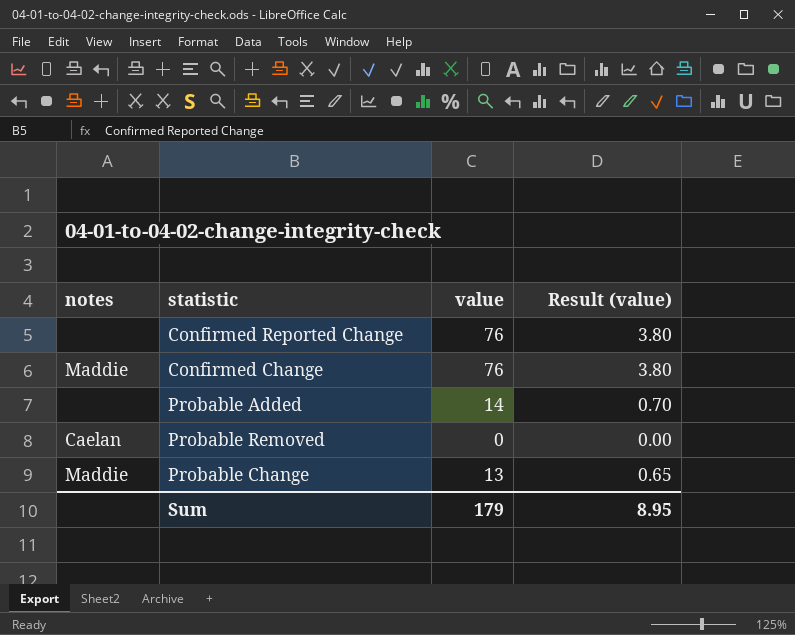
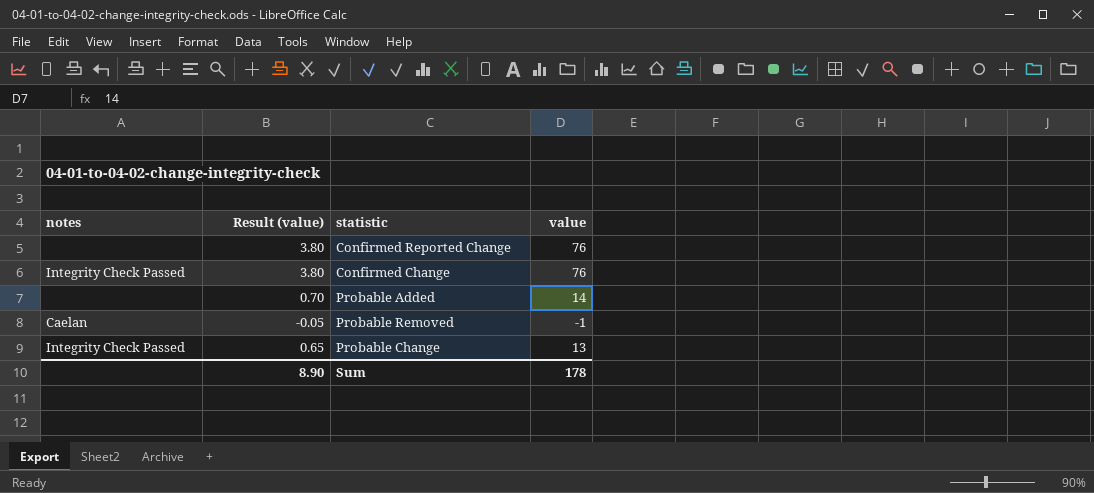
column Result (value) | position: 4 -> 2
Confirmed Change | notes: Maddie -> Integrity Check Passed
Probable Removed | Result (value): 0.00 -> -0.05
Probable Removed | value: 0 -> -1
Probable Change | notes: Maddie -> Integrity Check Passed
Sum | Result (value): 8.95 -> 8.90
Sum | value: 179 -> 178

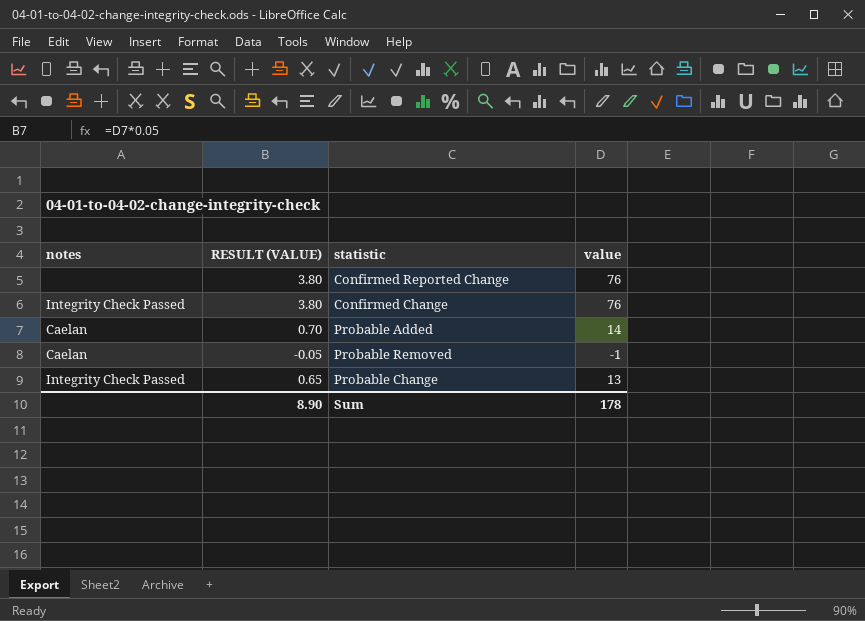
column name: Result (value) -> RESULT (VALUE)
Probable Added | notes: none -> Caelan

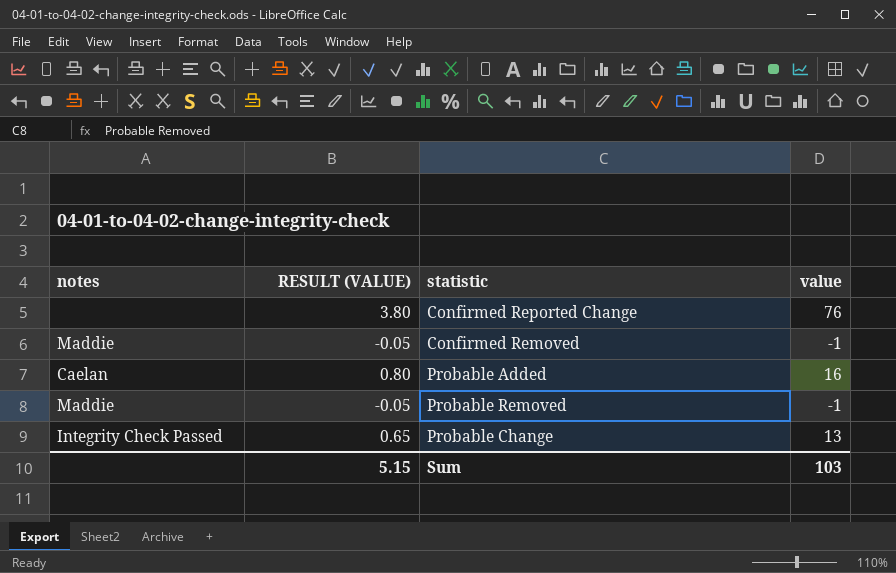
row Confirmed Change: Integrity Check Passed | 3.80 | 76 -> none
row Confirmed Removed: none -> Maddie | -0.05 | -1
Probable Added | RESULT (VALUE): 0.70 -> 0.80
Probable Added | value: 14 -> 16
Probable Removed | notes: Caelan -> Maddie
Sum | RESULT (VALUE): 8.90 -> 5.15
Sum | value: 178 -> 103

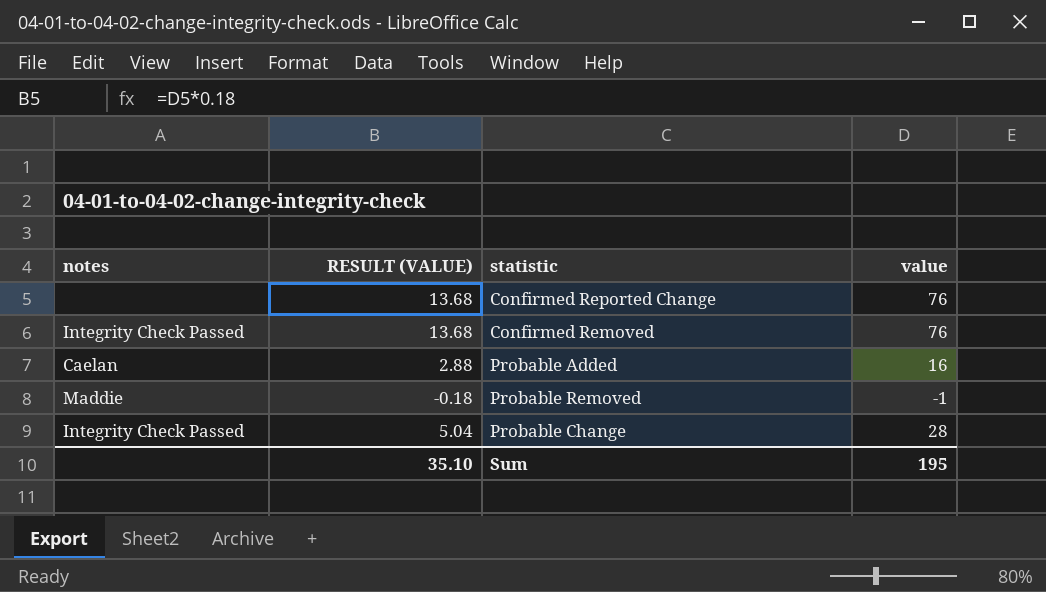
column RESULT (VALUE) | formula: [value] * 0.05 -> [value] * 0.18
Confirmed Removed | notes: Maddie -> Integrity Check Passed
Confirmed Removed | value: -1 -> 76
Probable Change | value: 13 -> 28
Sum | RESULT (VALUE): 5.15 -> 35.10
Sum | value: 103 -> 195

